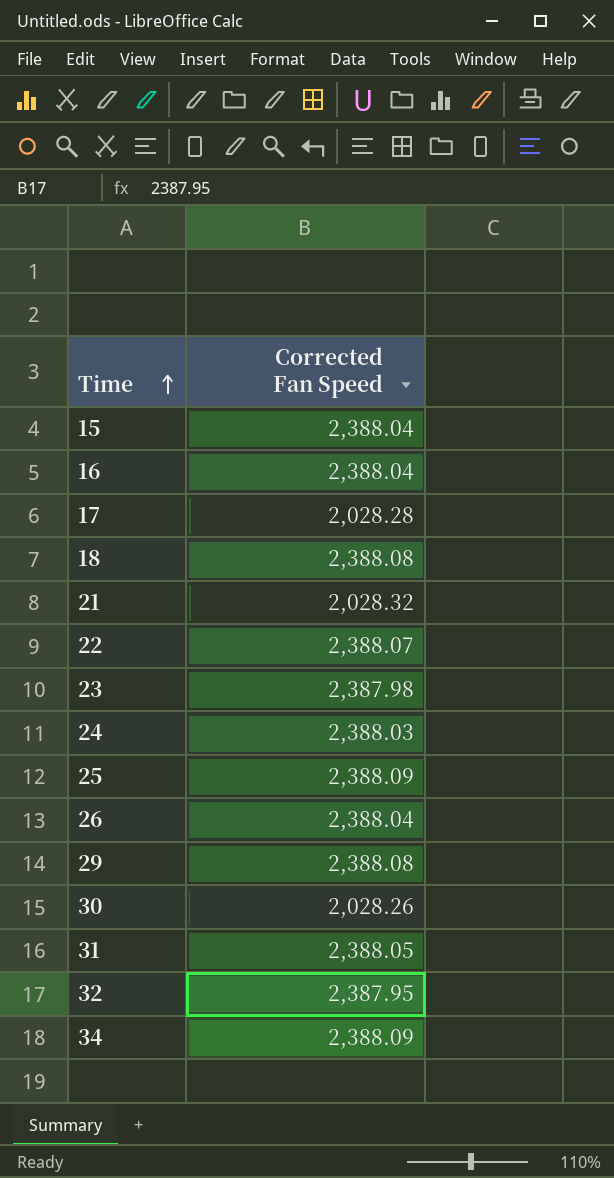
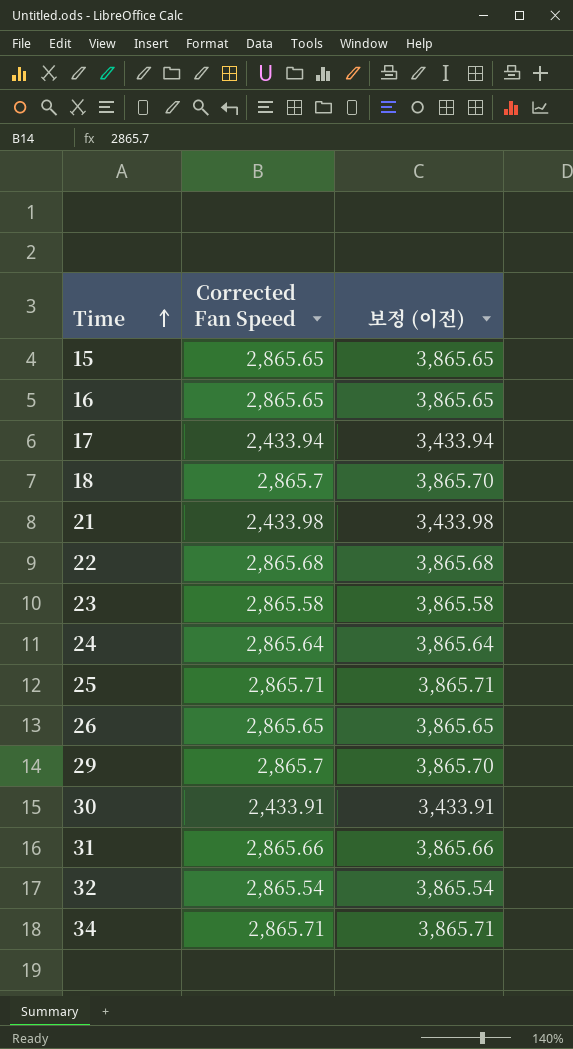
column 보정 (이전) | formula: none -> [Corrected Fan Speed] + 1000
15 | Corrected Fan Speed: 2,388.04 -> 2,865.65
16 | Corrected Fan Speed: 2,388.04 -> 2,865.65
17 | Corrected Fan Speed: 2,028.28 -> 2,433.94
18 | Corrected Fan Speed: 2,388.08 -> 2,865.7
21 | Corrected Fan Speed: 2,028.32 -> 2,433.98
22 | Corrected Fan Speed: 2,388.07 -> 2,865.68
23 | Corrected Fan Speed: 2,387.98 -> 2,865.58
24 | Corrected Fan Speed: 2,388.03 -> 2,865.64
25 | Corrected Fan Speed: 2,388.09 -> 2,865.71
26 | Corrected Fan Speed: 2,388.04 -> 2,865.65
29 | Corrected Fan Speed: 2,388.08 -> 2,865.7
30 | Corrected Fan Speed: 2,028.26 -> 2,433.91
31 | Corrected Fan Speed: 2,388.05 -> 2,865.66
32 | Corrected Fan Speed: 2,387.95 -> 2,865.54
34 | Corrected Fan Speed: 2,388.09 -> 2,865.71

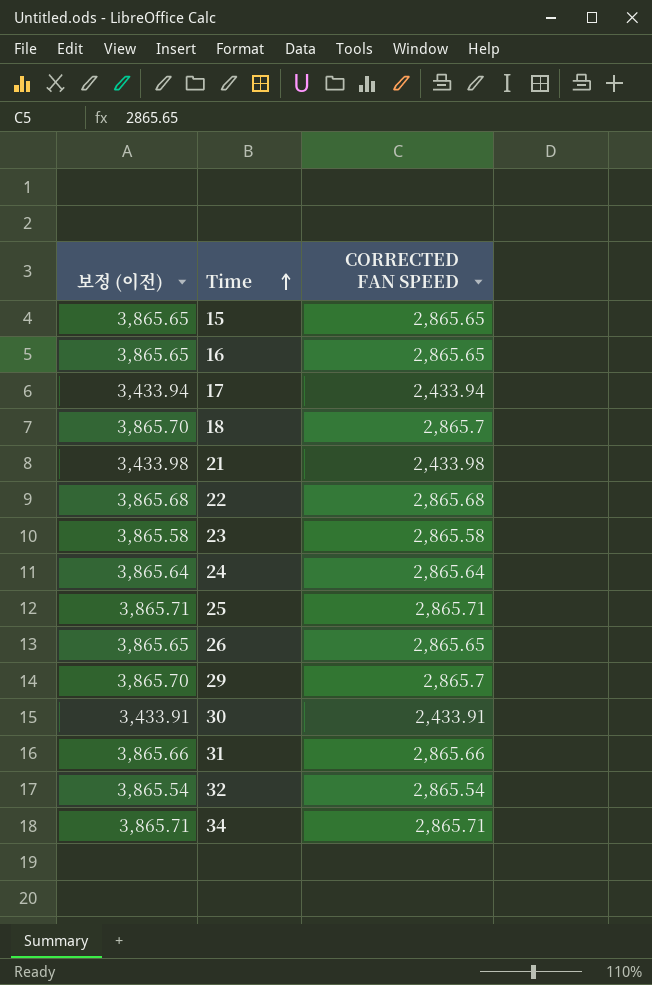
column 보정 (이전) | position: 3 -> 1
column name: Corrected Fan Speed -> CORRECTED FAN SPEED

